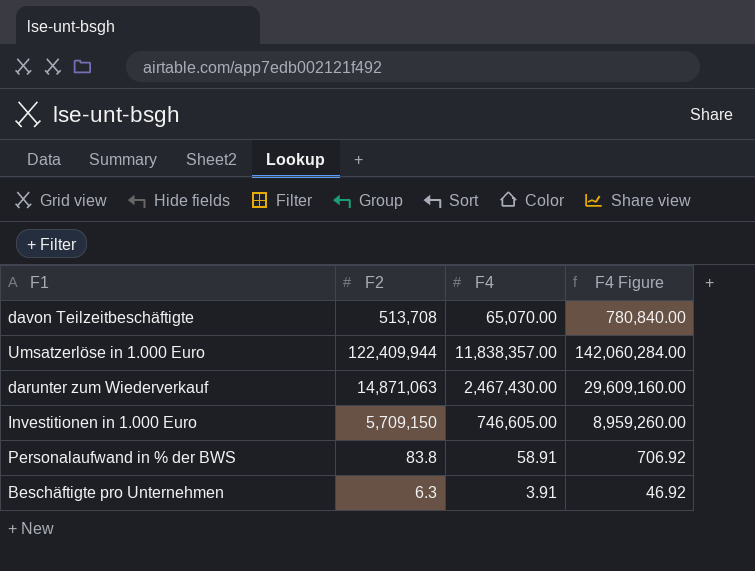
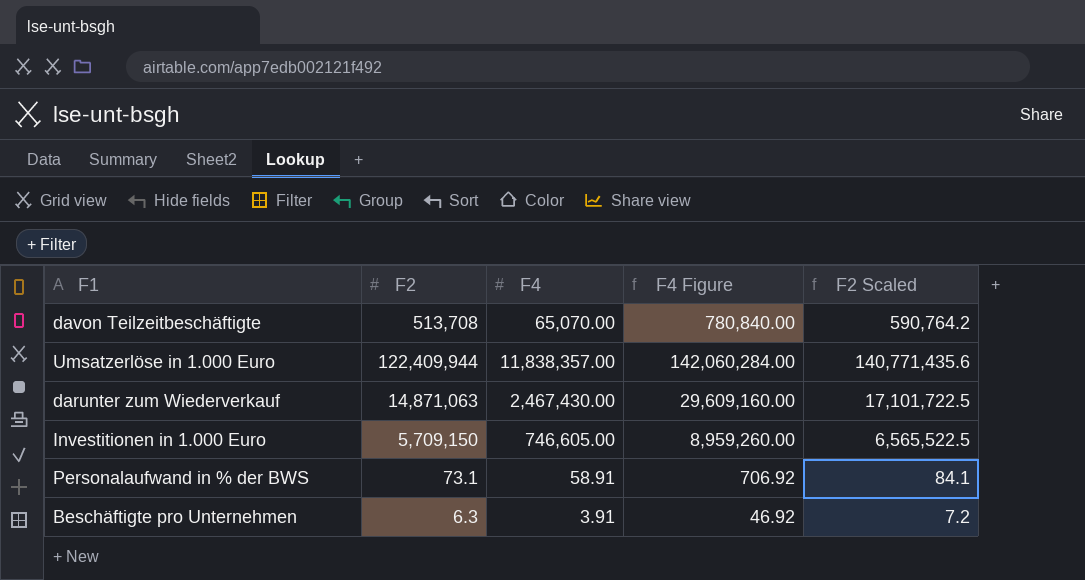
column F2 Scaled | formula: none -> [F2] * 1.15
Personalaufwand in % der BWS | F2: 83.8 -> 73.1

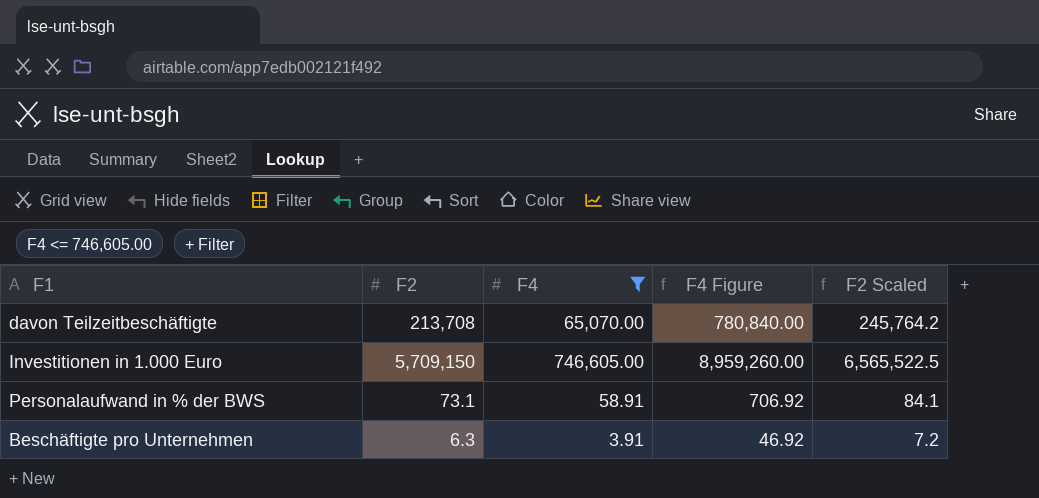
filter: none -> F4 <= 746,605.00
davon Teilzeitbeschäftigte | F2: 513,708 -> 213,708
davon Teilzeitbeschäftigte | F2 Scaled: 590,764.2 -> 245,764.2

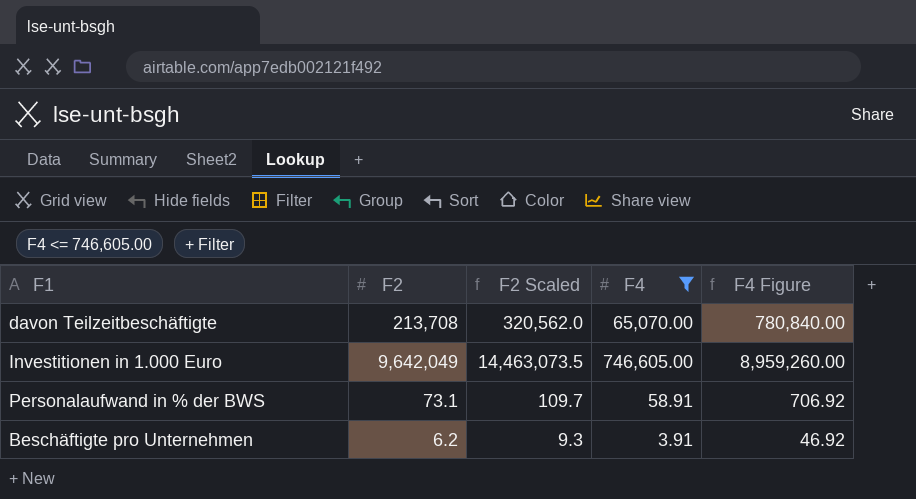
column F2 Scaled | formula: [F2] * 1.15 -> [F2] * 1.5
column F2 Scaled | position: 5 -> 3
Investitionen in 1.000 Euro | F2: 5,709,150 -> 9,642,049
Beschäftigte pro Unternehmen | F2: 6.3 -> 6.2

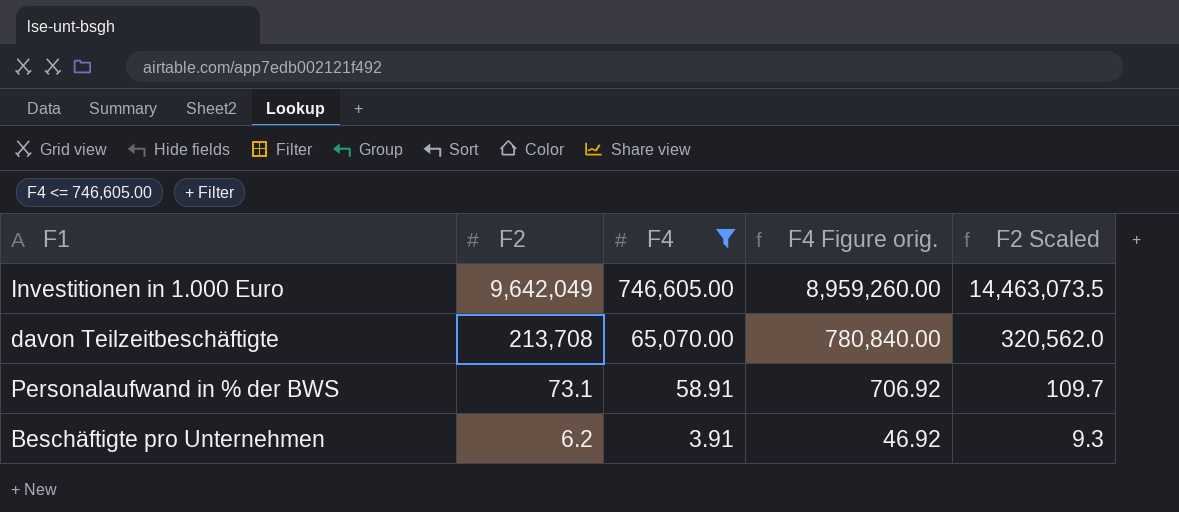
row order: none -> F2 descending
column name: F4 Figure -> F4 Figure orig.
column F2 Scaled | position: 3 -> 5

